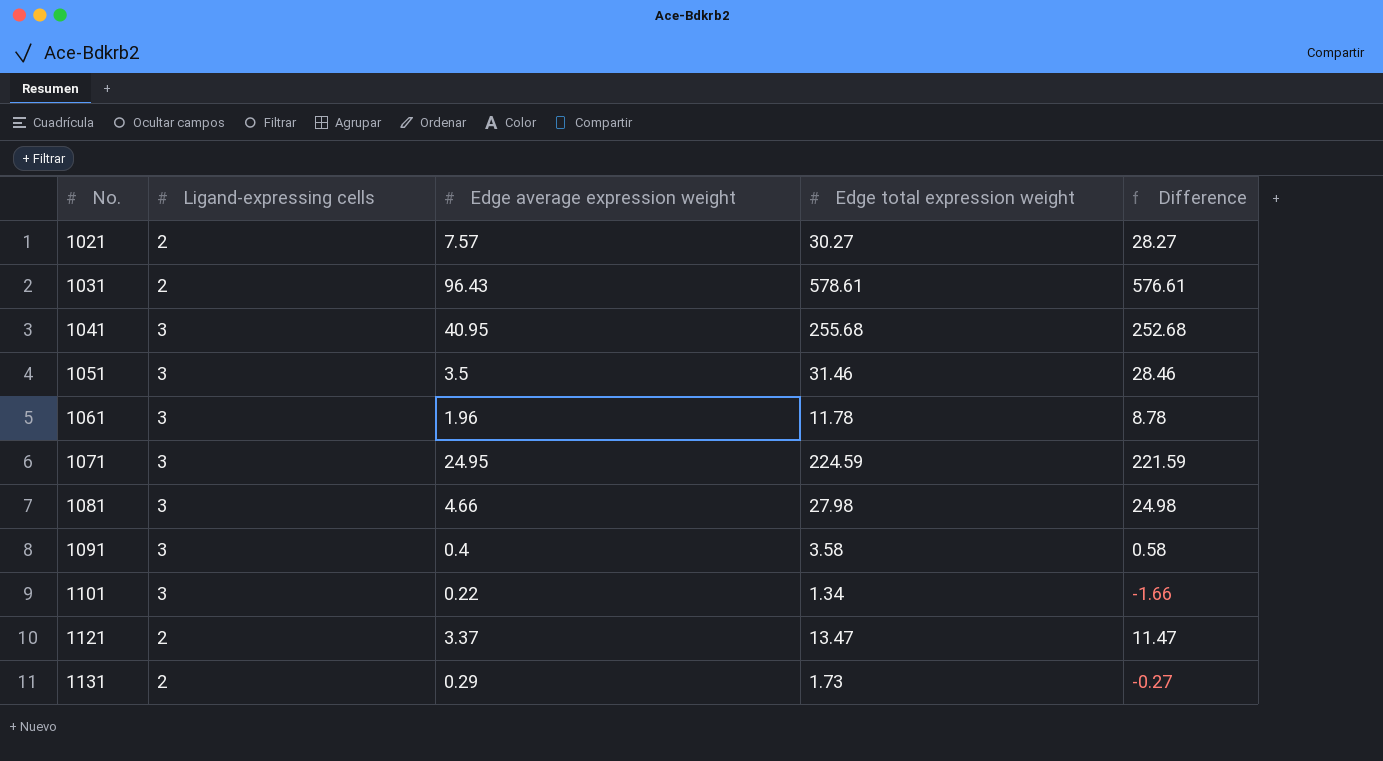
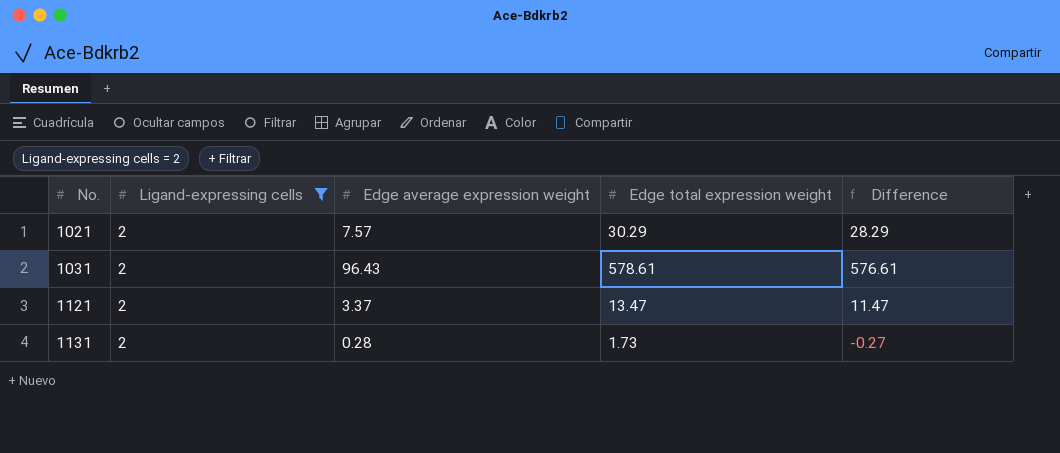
filter: none -> Ligand-expressing cells = 2
1021 | Edge total expression weight: 30.27 -> 30.29
1021 | Difference: 28.27 -> 28.29
1131 | Edge average expression weight: 0.29 -> 0.28

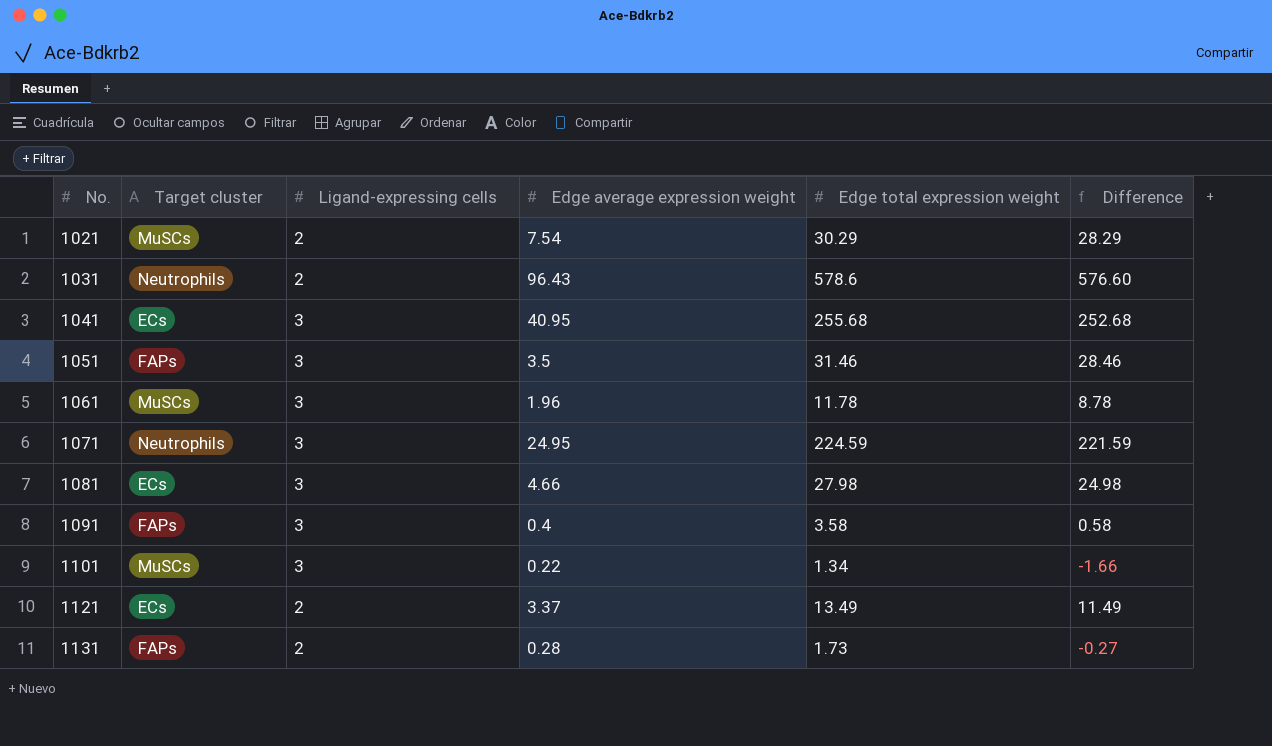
filter: Ligand-expressing cells = 2 -> none
column Target cluster | position: none -> 2
1021 | Edge average expression weight: 7.57 -> 7.54
1031 | Edge total expression weight: 578.61 -> 578.6
1031 | Difference: 576.61 -> 576.60
1121 | Edge total expression weight: 13.47 -> 13.49
1121 | Difference: 11.47 -> 11.49

